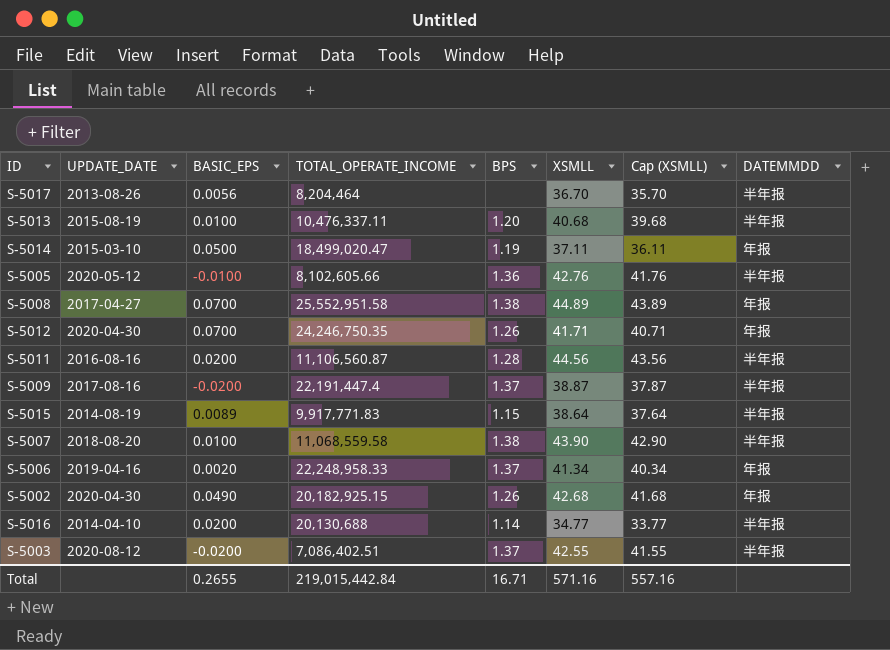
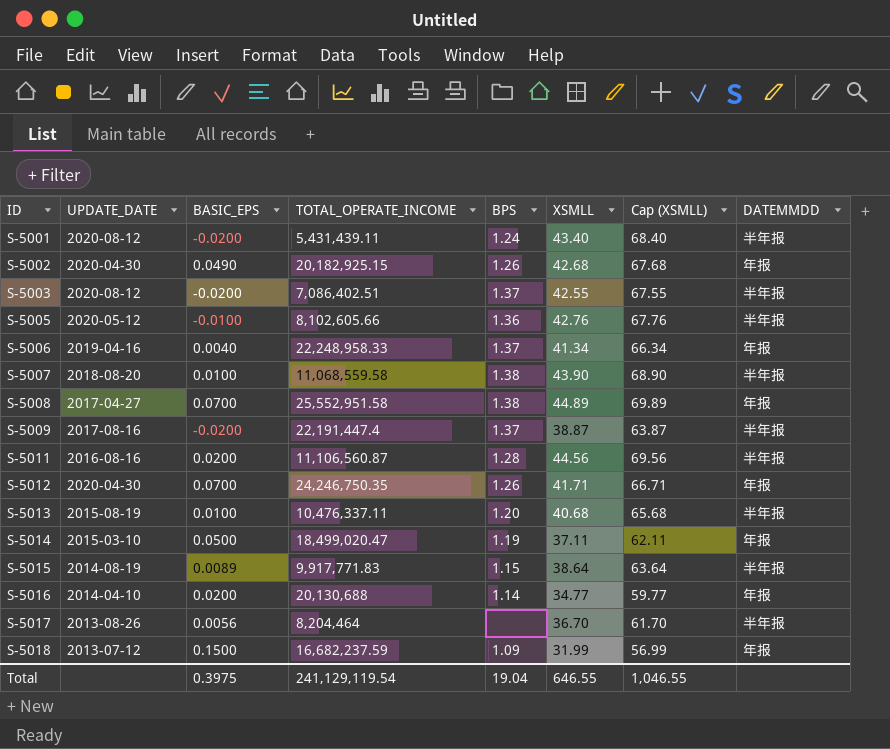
row order: none -> ID ascending
column Cap (XSMLL) | formula: [XSMLL] - 1 -> [XSMLL] + 25
row S-5001: none -> 2020-08-12 | -0.0200 | 5,431,439.11 | 1.24 | 43.40 | 68.40 | 半年报
S-5006 | BASIC_EPS: 0.0020 -> 0.0040
S-5016 | DATEMMDD: 半年报 -> 年报
row S-5018: none -> 2013-07-12 | 0.1500 | 16,682,237.59 | 1.09 | 31.99 | 56.99 | 年报
Total | BASIC_EPS: 0.2655 -> 0.3975
Total | TOTAL_OPERATE_INCOME: 219,015,442.84 -> 241,129,119.54
Total | BPS: 16.71 -> 19.04
Total | XSMLL: 571.16 -> 646.55
Total | Cap (XSMLL): 557.16 -> 1,046.55

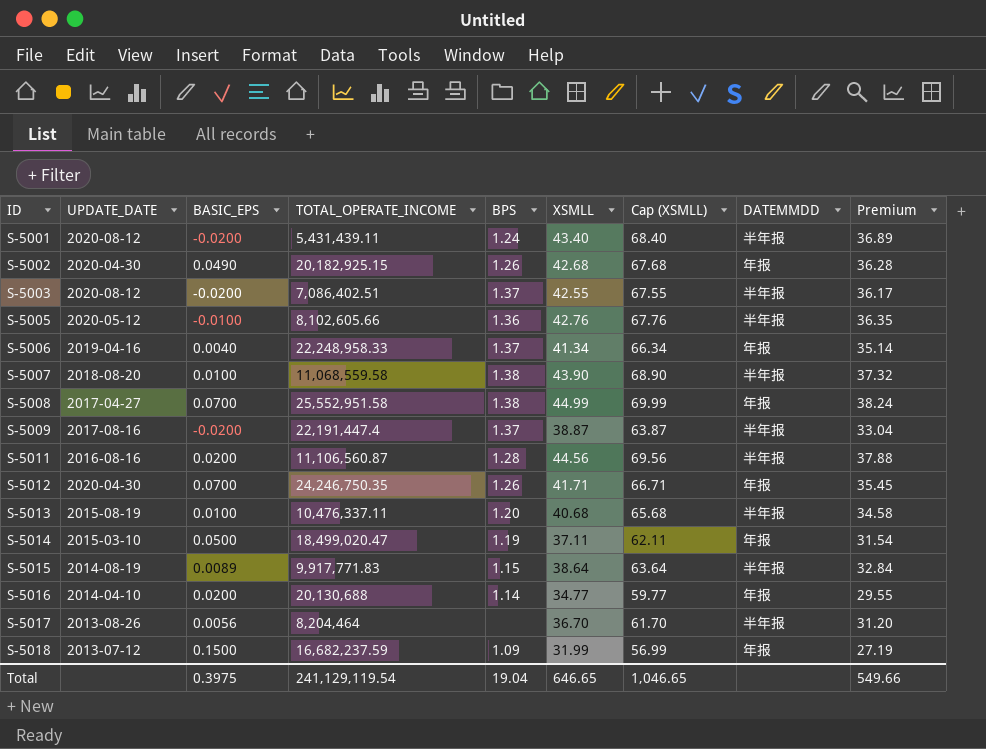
column Premium | formula: none -> [XSMLL] * 0.85
S-5008 | XSMLL: 44.89 -> 44.99
S-5008 | Cap (XSMLL): 69.89 -> 69.99
Total | XSMLL: 646.55 -> 646.65
Total | Cap (XSMLL): 1,046.55 -> 1,046.65

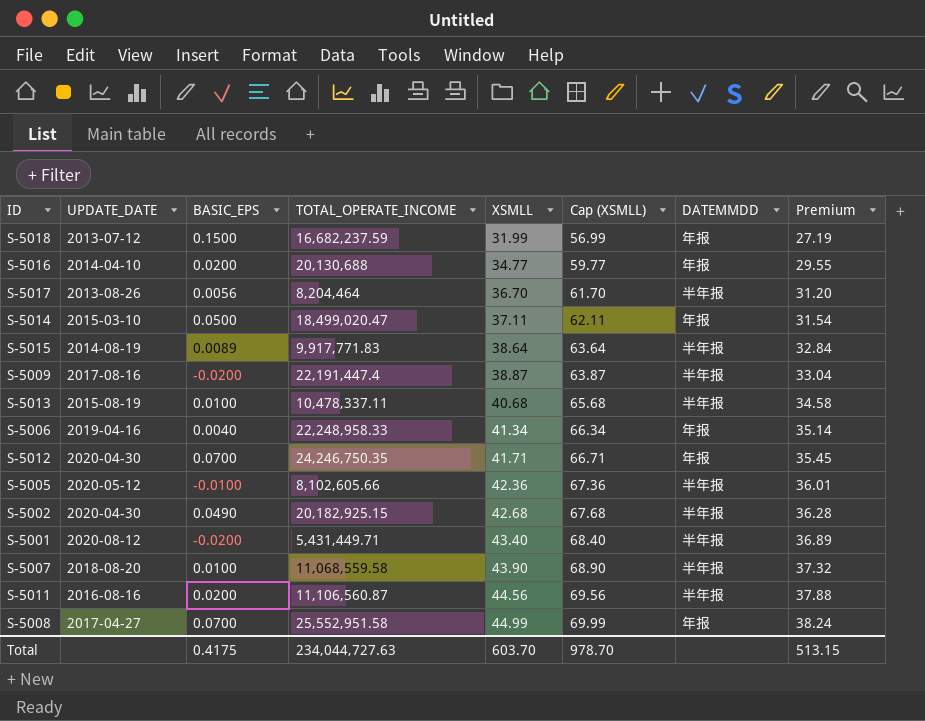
row order: ID ascending -> XSMLL ascending
column BPS | position: 5 -> none
row S-5003: 2020-08-12 | -0.0200 | 7,086,402.51 | 1.37 | 42.55 | 67.55 | 半年报 | 36.17 -> none
S-5013 | TOTAL_OPERATE_INCOME: 10,476,337.11 -> 10,478,337.11
S-5005 | XSMLL: 42.76 -> 42.36
S-5005 | Cap (XSMLL): 67.76 -> 67.36
S-5005 | Premium: 36.35 -> 36.01
S-5002 | DATEMMDD: 年报 -> 半年报
S-5001 | TOTAL_OPERATE_INCOME: 5,431,439.11 -> 5,431,449.71
Total | BASIC_EPS: 0.3975 -> 0.4175
Total | TOTAL_OPERATE_INCOME: 241,129,119.54 -> 234,044,727.63
Total | XSMLL: 646.65 -> 603.70
Total | Cap (XSMLL): 1,046.65 -> 978.70
Total | Premium: 549.66 -> 513.15

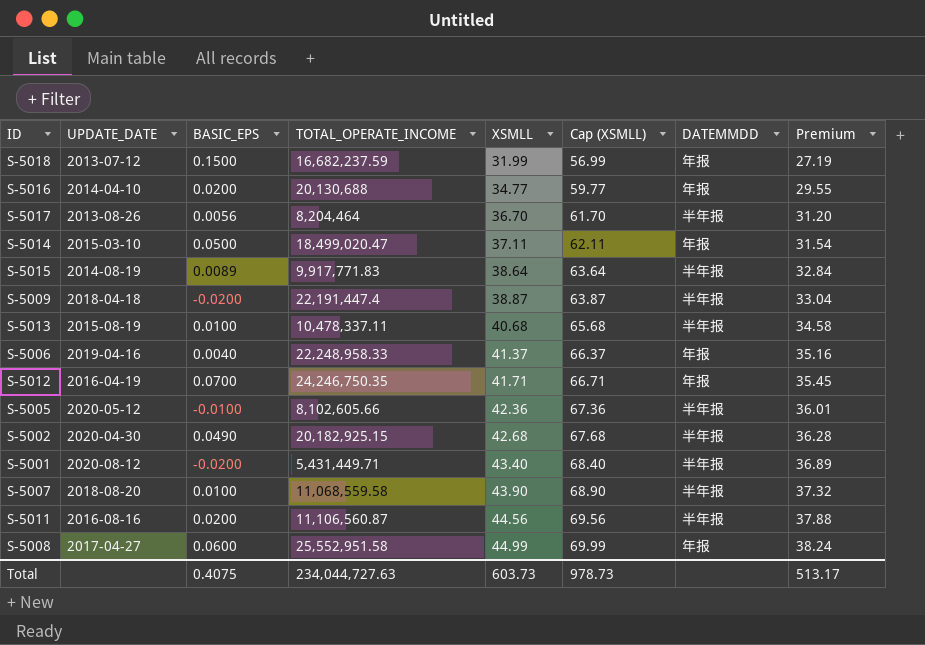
S-5009 | UPDATE_DATE: 2017-08-16 -> 2018-04-18
S-5006 | XSMLL: 41.34 -> 41.37
S-5006 | Cap (XSMLL): 66.34 -> 66.37
S-5006 | Premium: 35.14 -> 35.16
S-5012 | UPDATE_DATE: 2020-04-30 -> 2016-04-19
S-5008 | BASIC_EPS: 0.0700 -> 0.0600
Total | BASIC_EPS: 0.4175 -> 0.4075
Total | XSMLL: 603.70 -> 603.73
Total | Cap (XSMLL): 978.70 -> 978.73
Total | Premium: 513.15 -> 513.17

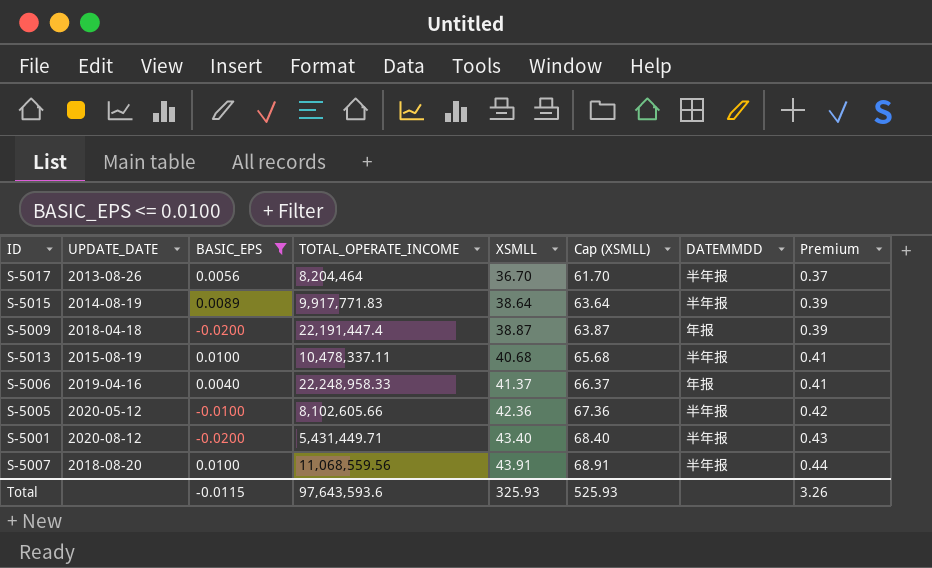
filter: none -> BASIC_EPS <= 0.0100
column Premium | formula: [XSMLL] * 0.85 -> [XSMLL] * 0.01
S-5009 | DATEMMDD: 半年报 -> 年报
S-5007 | TOTAL_OPERATE_INCOME: 11,068,559.58 -> 11,068,559.56
S-5007 | XSMLL: 43.90 -> 43.91
S-5007 | Cap (XSMLL): 68.90 -> 68.91
Total | BASIC_EPS: 0.4075 -> -0.0115
Total | TOTAL_OPERATE_INCOME: 234,044,727.63 -> 97,643,593.6
Total | XSMLL: 603.73 -> 325.93
Total | Cap (XSMLL): 978.73 -> 525.93
Total | Premium: 513.17 -> 3.26

